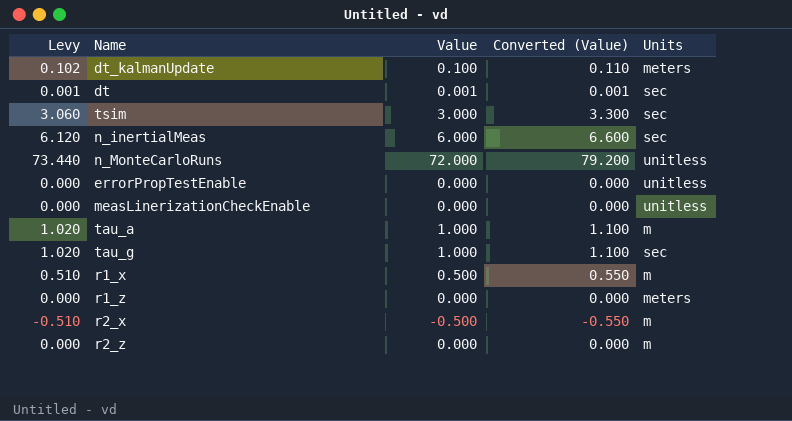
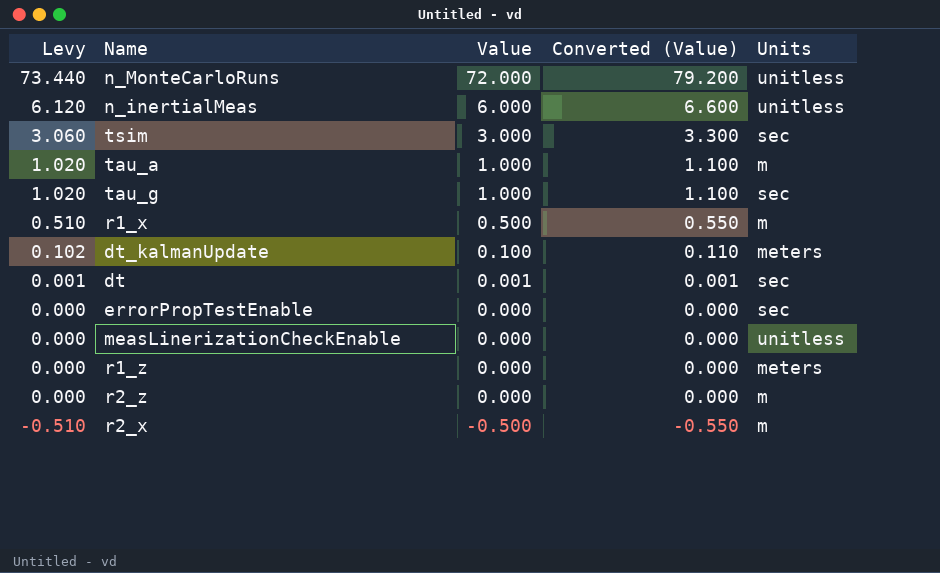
row order: none -> Levy descending
n_inertialMeas | Units: sec -> unitless
errorPropTestEnable | Units: unitless -> sec

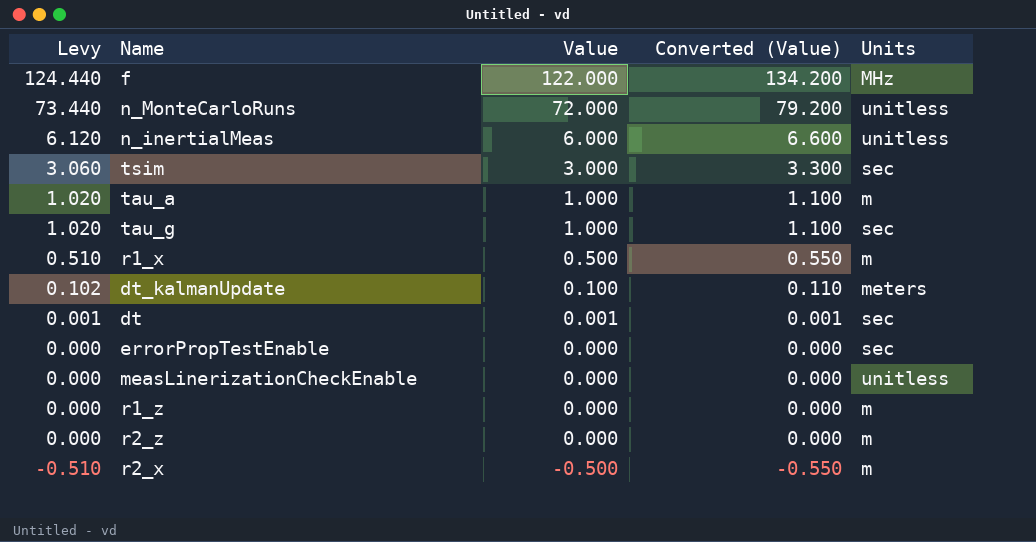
row f: none -> 124.440 | 122.000 | 134.200 | MHz
r1_z | Units: meters -> m

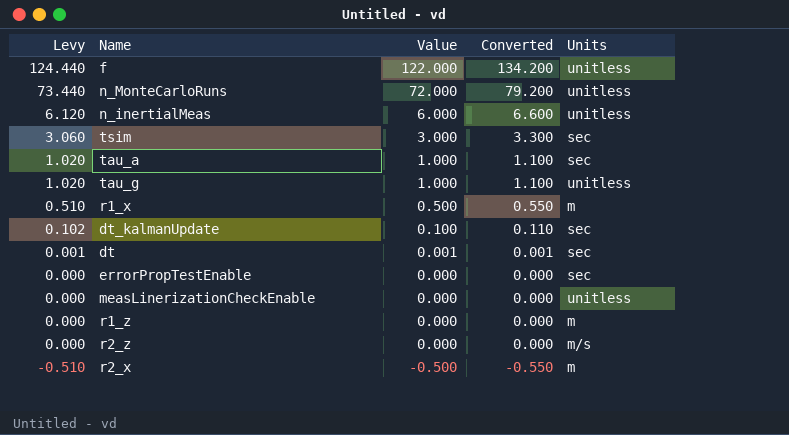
column name: Converted (Value) -> Converted
f | Units: MHz -> unitless
tau_a | Units: m -> sec
tau_g | Units: sec -> unitless
dt_kalmanUpdate | Units: meters -> sec
r2_z | Units: m -> m/s

